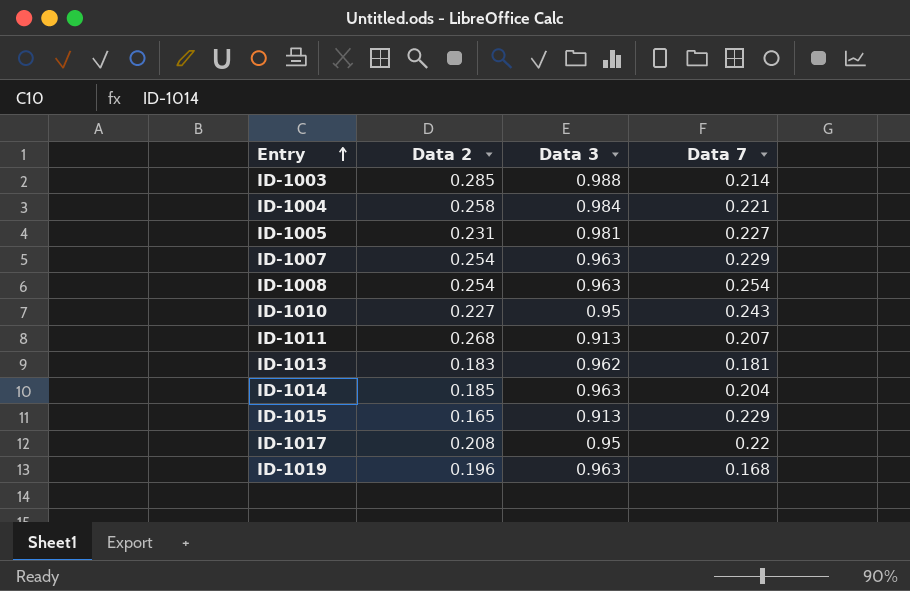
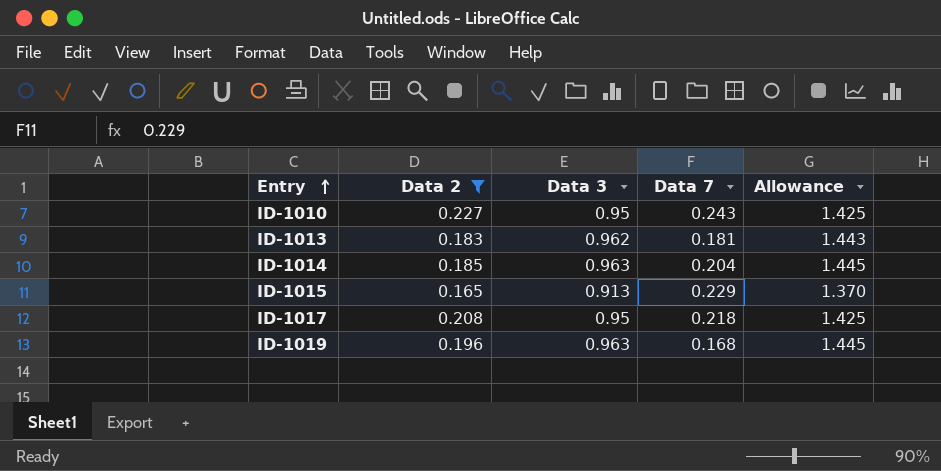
filter: none -> Data 2 <= 0.227
column Allowance | formula: none -> [Data 3] * 1.5
ID-1017 | Data 7: 0.22 -> 0.218

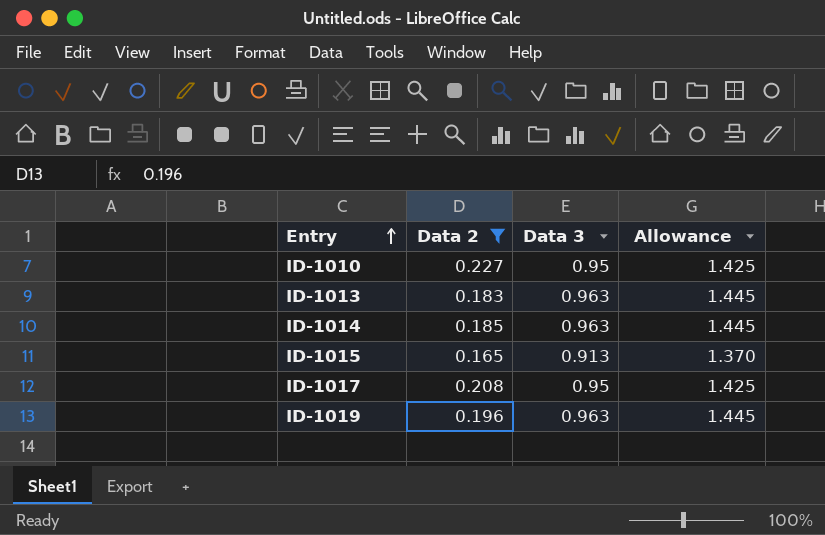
column Data 7 | position: 4 -> none
ID-1013 | Data 3: 0.962 -> 0.963
ID-1013 | Allowance: 1.443 -> 1.445

